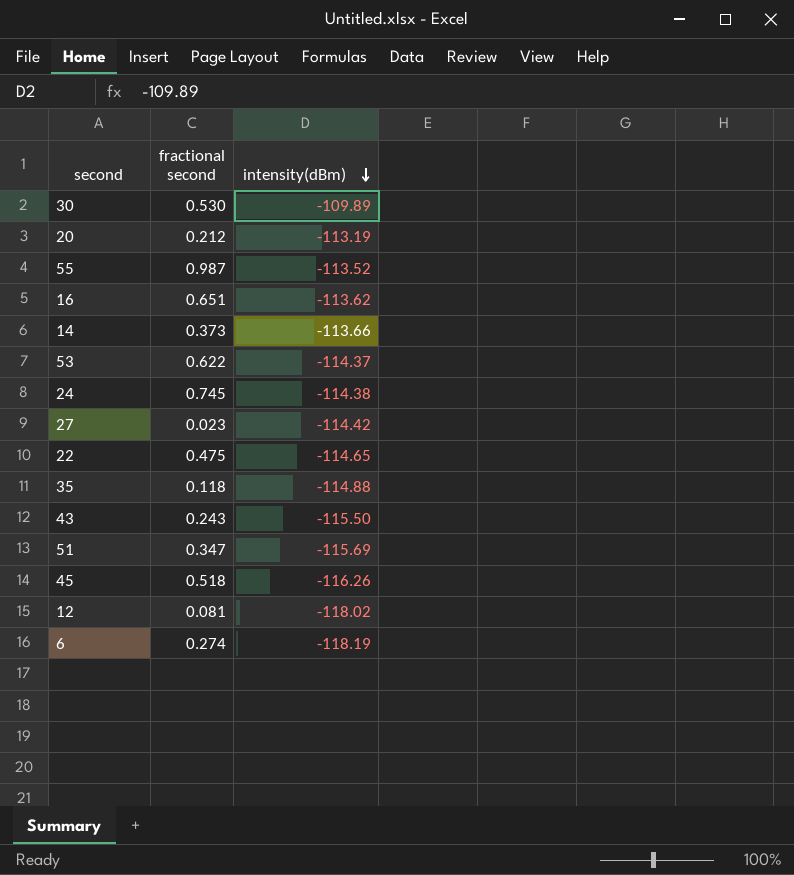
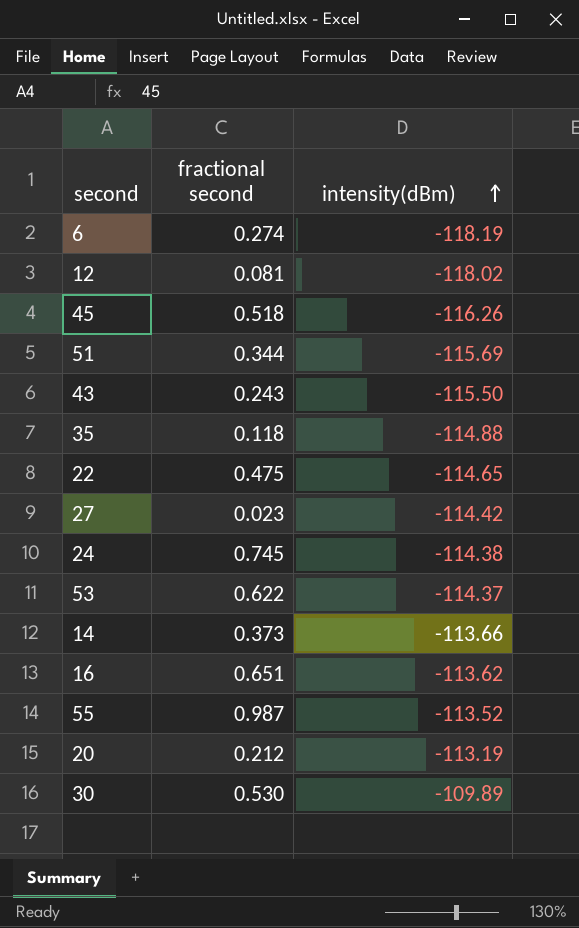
row order: intensity(dBm) descending -> intensity(dBm) ascending
51 | fractional second: 0.347 -> 0.344

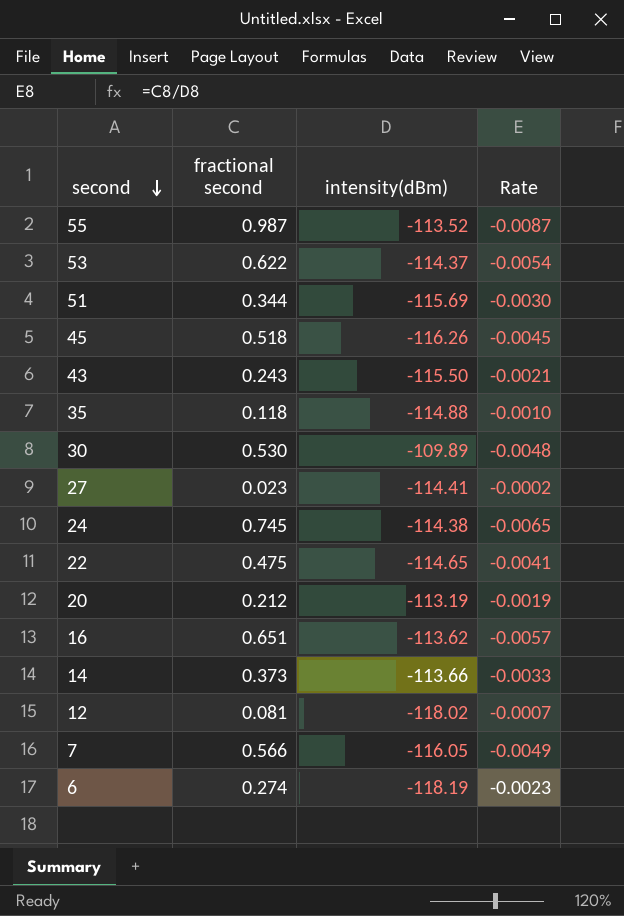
row order: intensity(dBm) ascending -> second descending
column Rate | formula: none -> [fractional second] / [intensity(dBm)]
27 | intensity(dBm): -114.42 -> -114.41
row 7: none -> 0.566 | -116.05 | -0.0049

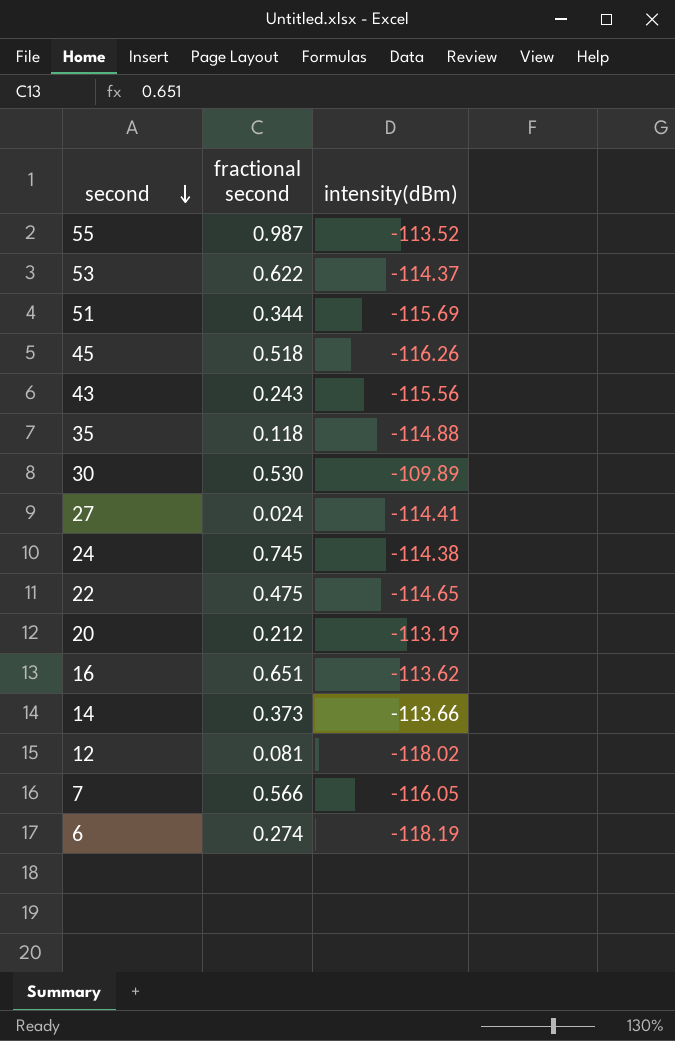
column Rate | formula: [fractional second] / [intensity(dBm)] -> none
43 | intensity(dBm): -115.50 -> -115.56
27 | fractional second: 0.023 -> 0.024

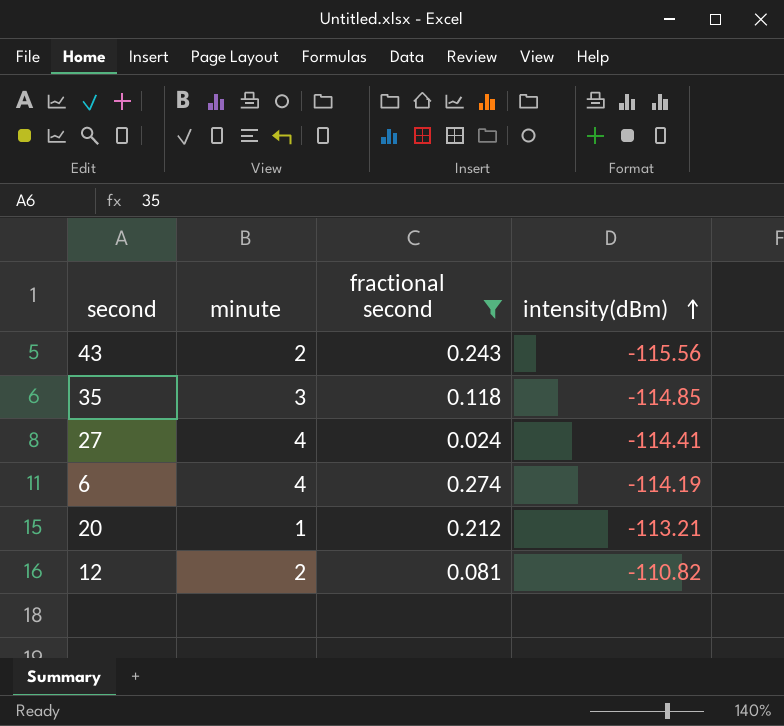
filter: none -> fractional second <= 0.274
row order: second descending -> intensity(dBm) ascending
column minute | position: none -> 2
35 | intensity(dBm): -114.88 -> -114.85
6 | intensity(dBm): -118.19 -> -114.19
20 | intensity(dBm): -113.19 -> -113.21
12 | intensity(dBm): -118.02 -> -110.82

